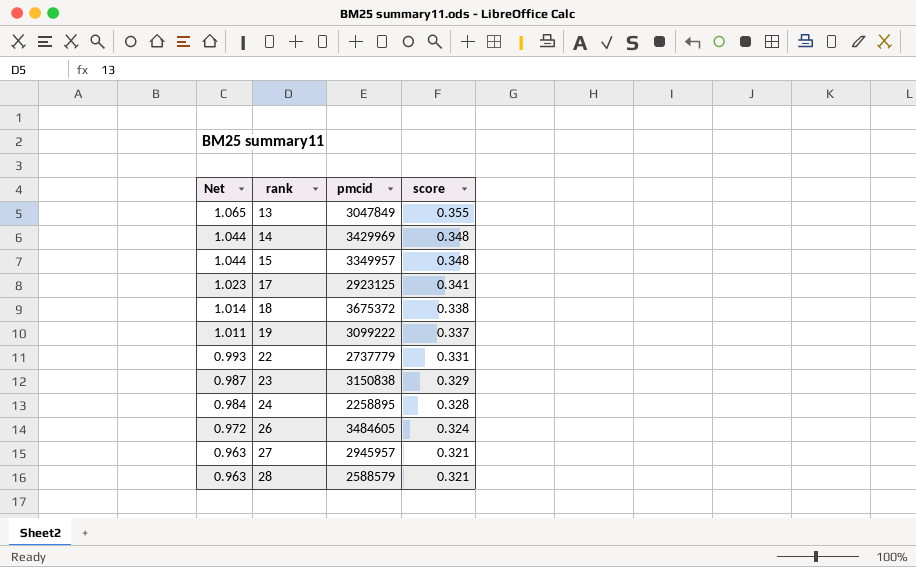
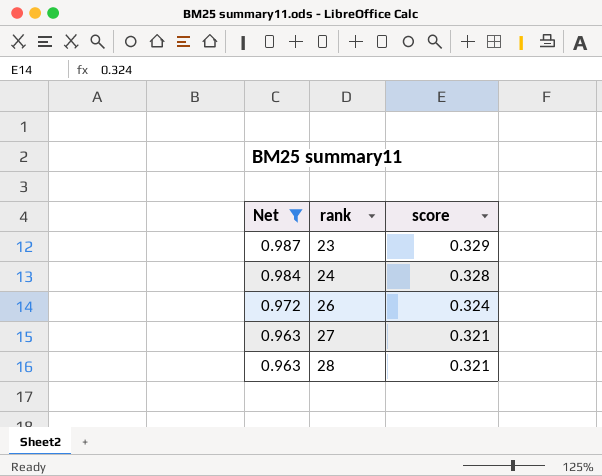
filter: none -> Net <= 0.987
column pmcid | position: 3 -> none

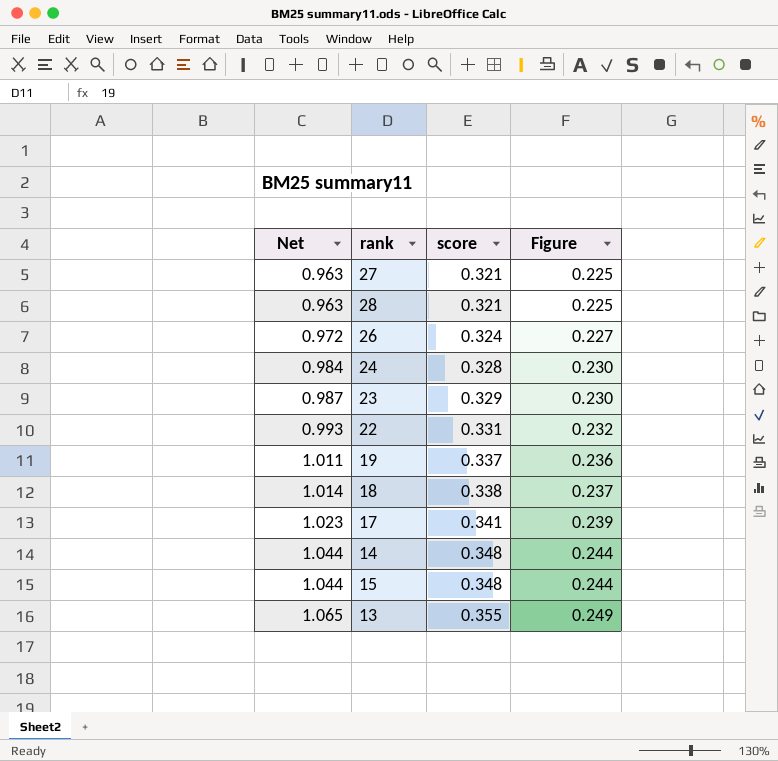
filter: Net <= 0.987 -> none
row order: Net descending -> Net ascending
column Figure | formula: none -> [score] * 0.7

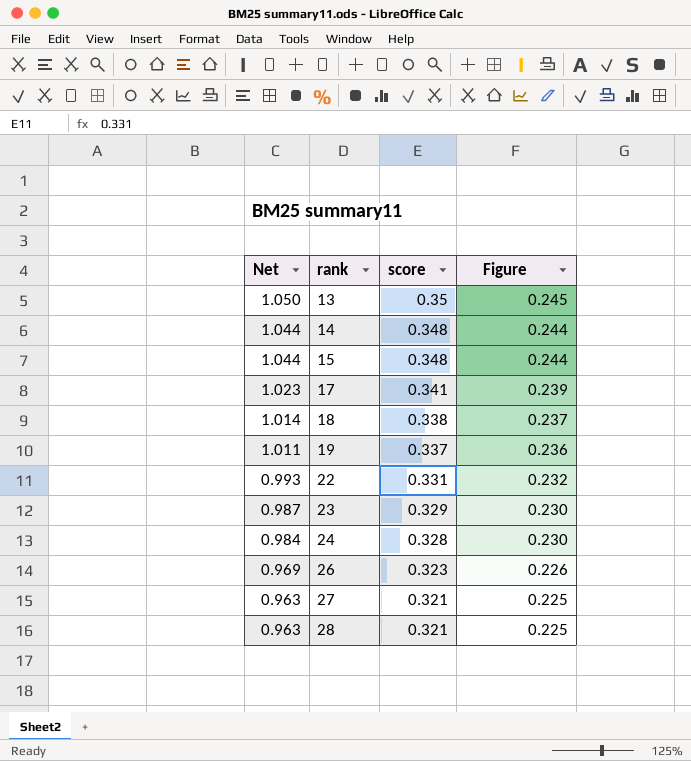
row order: Net ascending -> Net descending
13 | Net: 1.065 -> 1.050
13 | score: 0.355 -> 0.35
13 | Figure: 0.249 -> 0.245
26 | Net: 0.972 -> 0.969
26 | score: 0.324 -> 0.323
26 | Figure: 0.227 -> 0.226

